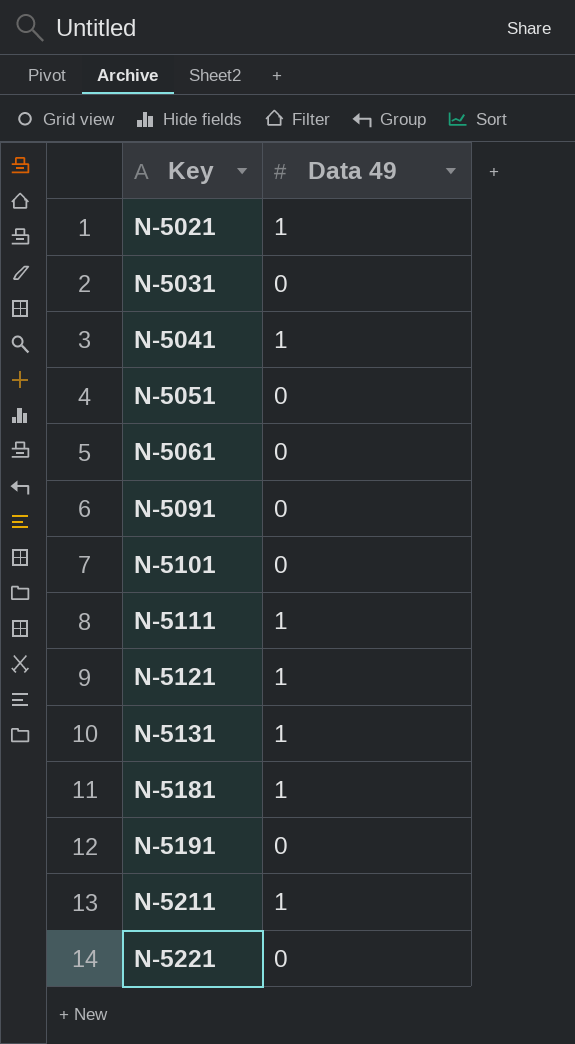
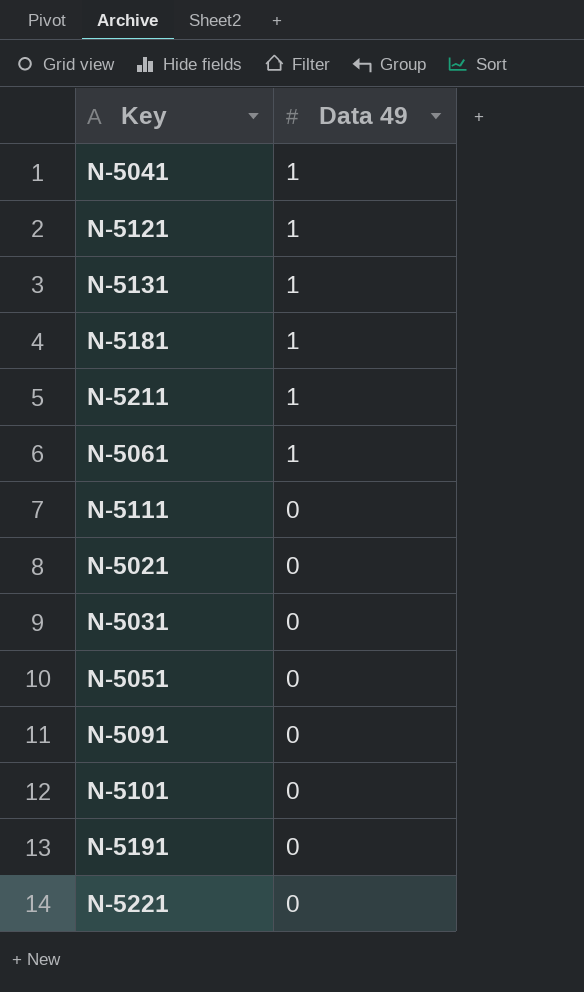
row order: Key ascending -> Data 49 descending
N-5061 | Data 49: 0 -> 1
N-5111 | Data 49: 1 -> 0
N-5021 | Data 49: 1 -> 0

